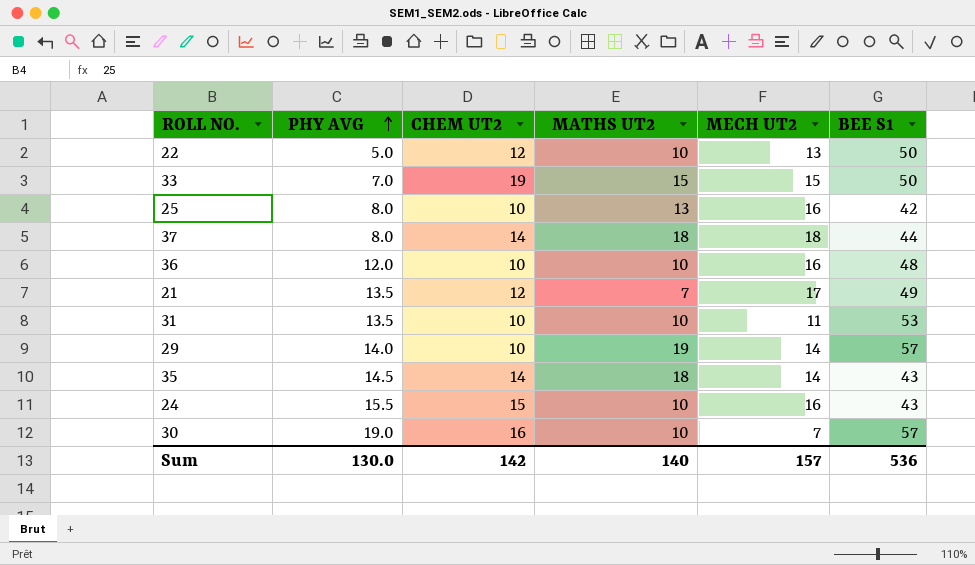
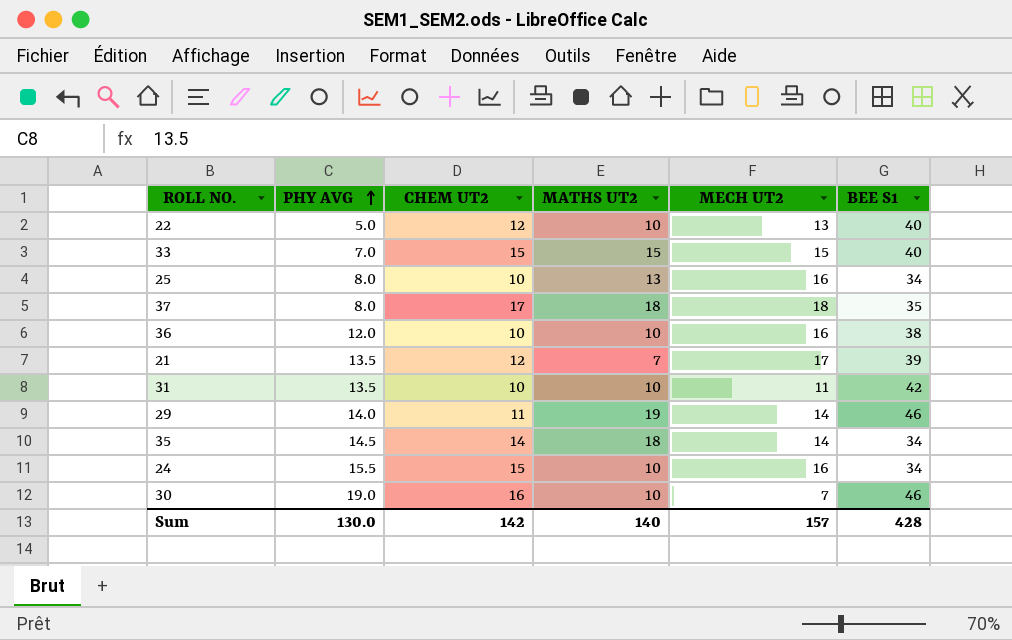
22 | BEE S1: 50 -> 40
33 | CHEM UT2: 19 -> 15
33 | BEE S1: 50 -> 40
25 | BEE S1: 42 -> 34
37 | CHEM UT2: 14 -> 17
37 | BEE S1: 44 -> 35
36 | BEE S1: 48 -> 38
21 | BEE S1: 49 -> 39
31 | BEE S1: 53 -> 42
29 | CHEM UT2: 10 -> 11
29 | BEE S1: 57 -> 46
35 | BEE S1: 43 -> 34
24 | BEE S1: 43 -> 34
30 | BEE S1: 57 -> 46
Sum | BEE S1: 536 -> 428

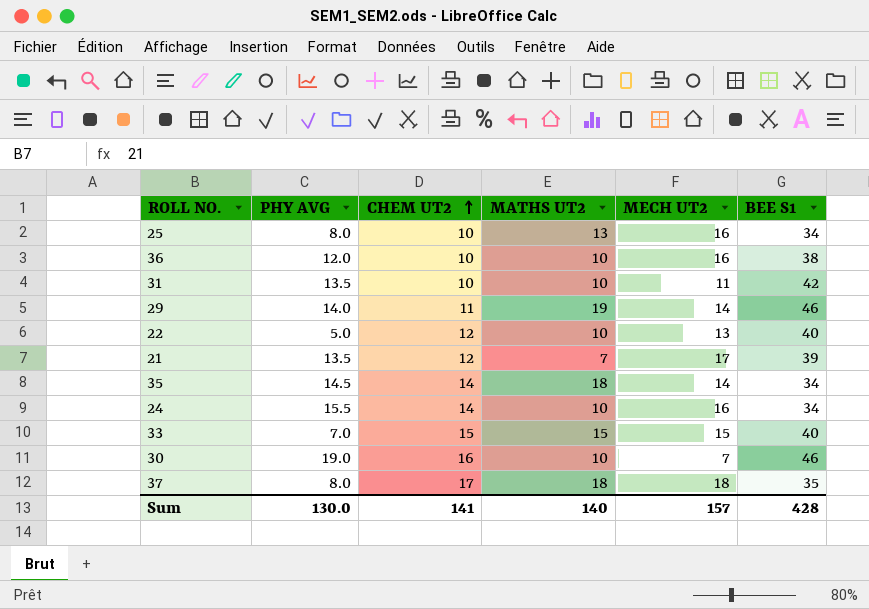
row order: PHY AVG ascending -> CHEM UT2 ascending
24 | CHEM UT2: 15 -> 14
Sum | CHEM UT2: 142 -> 141

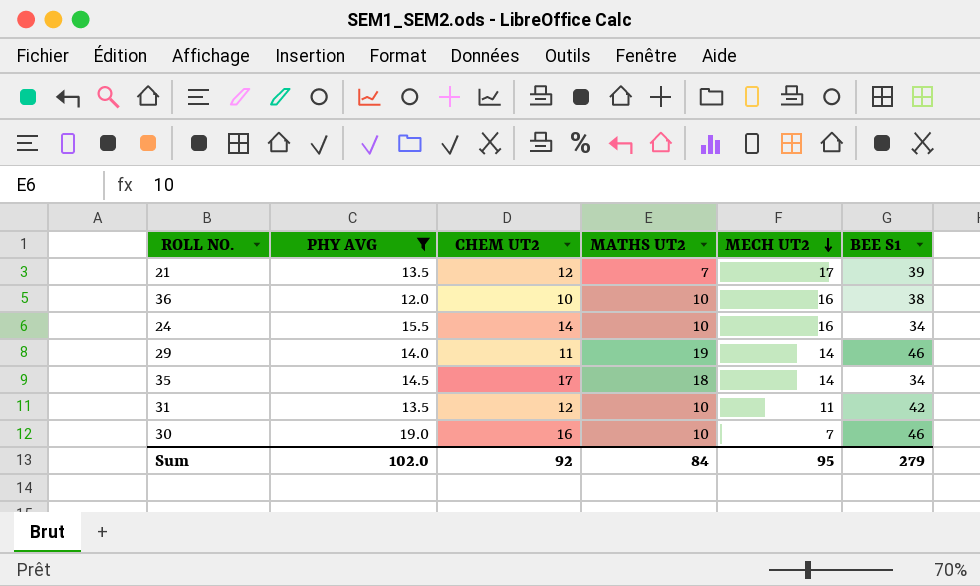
filter: none -> PHY AVG >= 12.0
row order: CHEM UT2 ascending -> MECH UT2 descending
35 | CHEM UT2: 14 -> 17
31 | CHEM UT2: 10 -> 12
Sum | PHY AVG: 130.0 -> 102.0
Sum | CHEM UT2: 141 -> 92
Sum | MATHS UT2: 140 -> 84
Sum | MECH UT2: 157 -> 95
Sum | BEE S1: 428 -> 279

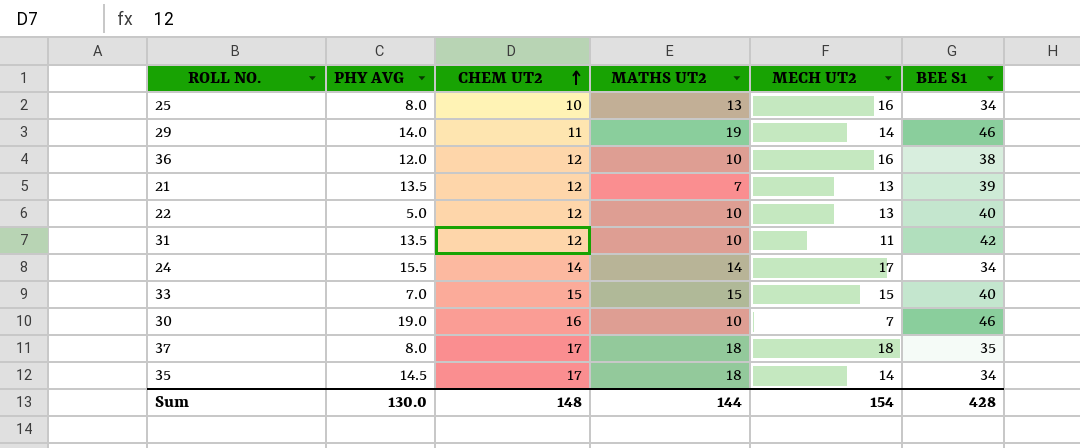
filter: PHY AVG >= 12.0 -> none
row order: MECH UT2 descending -> CHEM UT2 ascending
36 | CHEM UT2: 10 -> 12
21 | MECH UT2: 17 -> 13
24 | MATHS UT2: 10 -> 14
24 | MECH UT2: 16 -> 17
Sum | PHY AVG: 102.0 -> 130.0
Sum | CHEM UT2: 92 -> 148
Sum | MATHS UT2: 84 -> 144
Sum | MECH UT2: 95 -> 154
Sum | BEE S1: 279 -> 428

